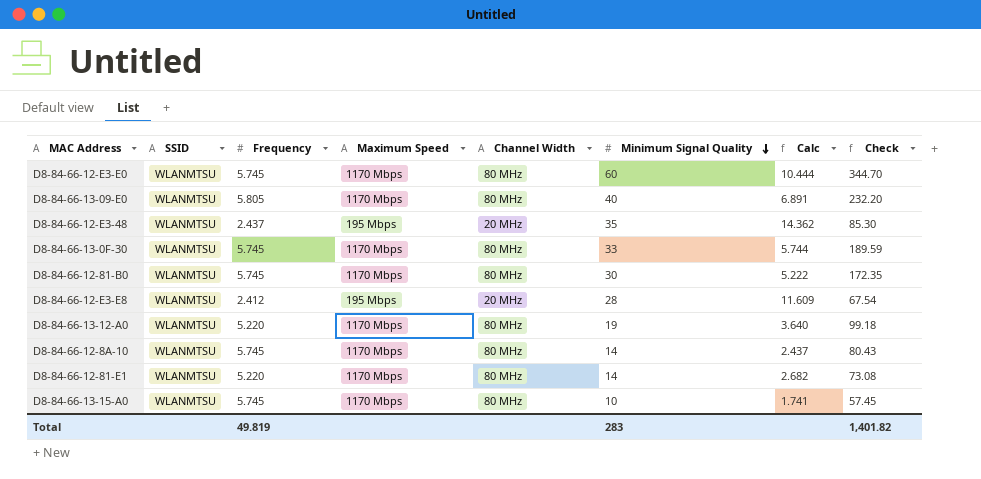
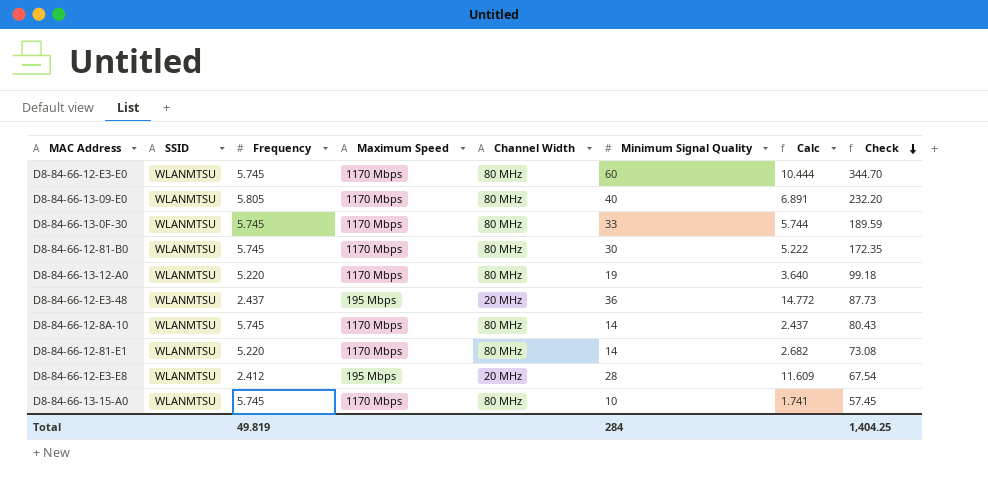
row order: Minimum Signal Quality descending -> Check descending
D8-84-66-12-E3-48 | Minimum Signal Quality: 35 -> 36
D8-84-66-12-E3-48 | Calc: 14.362 -> 14.772
D8-84-66-12-E3-48 | Check: 85.30 -> 87.73
Total | Minimum Signal Quality: 283 -> 284
Total | Check: 1,401.82 -> 1,404.25

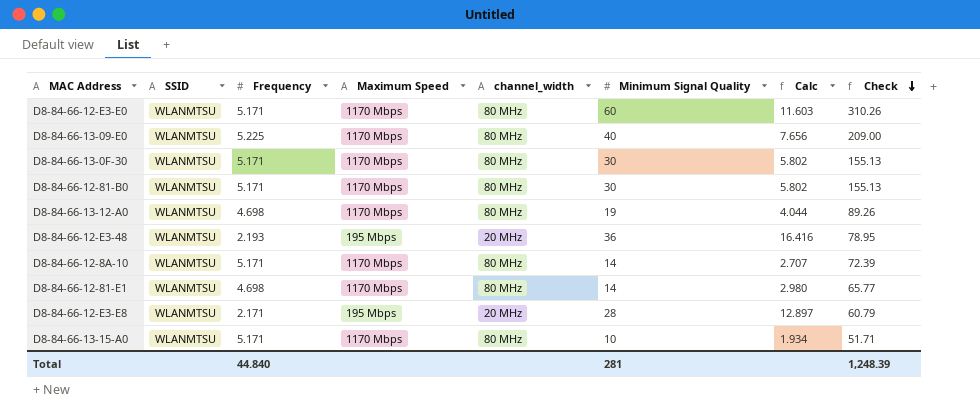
column name: Channel Width -> channel_width
D8-84-66-12-E3-E0 | Frequency: 5.745 -> 5.171
D8-84-66-12-E3-E0 | Calc: 10.444 -> 11.603
D8-84-66-12-E3-E0 | Check: 344.70 -> 310.26
D8-84-66-13-09-E0 | Frequency: 5.805 -> 5.225
D8-84-66-13-09-E0 | Calc: 6.891 -> 7.656
D8-84-66-13-09-E0 | Check: 232.20 -> 209.00
D8-84-66-13-0F-30 | Frequency: 5.745 -> 5.171
D8-84-66-13-0F-30 | Minimum Signal Quality: 33 -> 30
D8-84-66-13-0F-30 | Calc: 5.744 -> 5.802
D8-84-66-13-0F-30 | Check: 189.59 -> 155.13
D8-84-66-12-81-B0 | Frequency: 5.745 -> 5.171
D8-84-66-12-81-B0 | Calc: 5.222 -> 5.802
D8-84-66-12-81-B0 | Check: 172.35 -> 155.13
D8-84-66-13-12-A0 | Frequency: 5.220 -> 4.698
D8-84-66-13-12-A0 | Calc: 3.640 -> 4.044
D8-84-66-13-12-A0 | Check: 99.18 -> 89.26
D8-84-66-12-E3-48 | Frequency: 2.437 -> 2.193
D8-84-66-12-E3-48 | Calc: 14.772 -> 16.416
D8-84-66-12-E3-48 | Check: 87.73 -> 78.95
D8-84-66-12-8A-10 | Frequency: 5.745 -> 5.171
D8-84-66-12-8A-10 | Calc: 2.437 -> 2.707
D8-84-66-12-8A-10 | Check: 80.43 -> 72.39
D8-84-66-12-81-E1 | Frequency: 5.220 -> 4.698
D8-84-66-12-81-E1 | Calc: 2.682 -> 2.980
D8-84-66-12-81-E1 | Check: 73.08 -> 65.77
D8-84-66-12-E3-E8 | Frequency: 2.412 -> 2.171
D8-84-66-12-E3-E8 | Calc: 11.609 -> 12.897
D8-84-66-12-E3-E8 | Check: 67.54 -> 60.79
D8-84-66-13-15-A0 | Frequency: 5.745 -> 5.171
D8-84-66-13-15-A0 | Calc: 1.741 -> 1.934
D8-84-66-13-15-A0 | Check: 57.45 -> 51.71
Total | Frequency: 49.819 -> 44.840
Total | Minimum Signal Quality: 284 -> 281
Total | Check: 1,404.25 -> 1,248.39

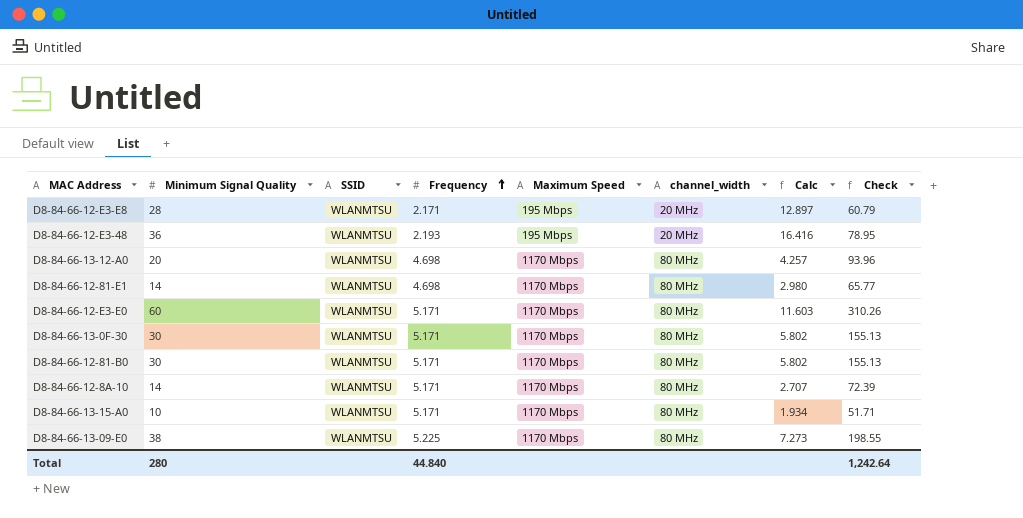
row order: Check descending -> Frequency ascending
column Minimum Signal Quality | position: 6 -> 2
D8-84-66-13-12-A0 | Minimum Signal Quality: 19 -> 20
D8-84-66-13-12-A0 | Calc: 4.044 -> 4.257
D8-84-66-13-12-A0 | Check: 89.26 -> 93.96
D8-84-66-13-09-E0 | Minimum Signal Quality: 40 -> 38
D8-84-66-13-09-E0 | Calc: 7.656 -> 7.273
D8-84-66-13-09-E0 | Check: 209.00 -> 198.55
Total | Minimum Signal Quality: 281 -> 280
Total | Check: 1,248.39 -> 1,242.64

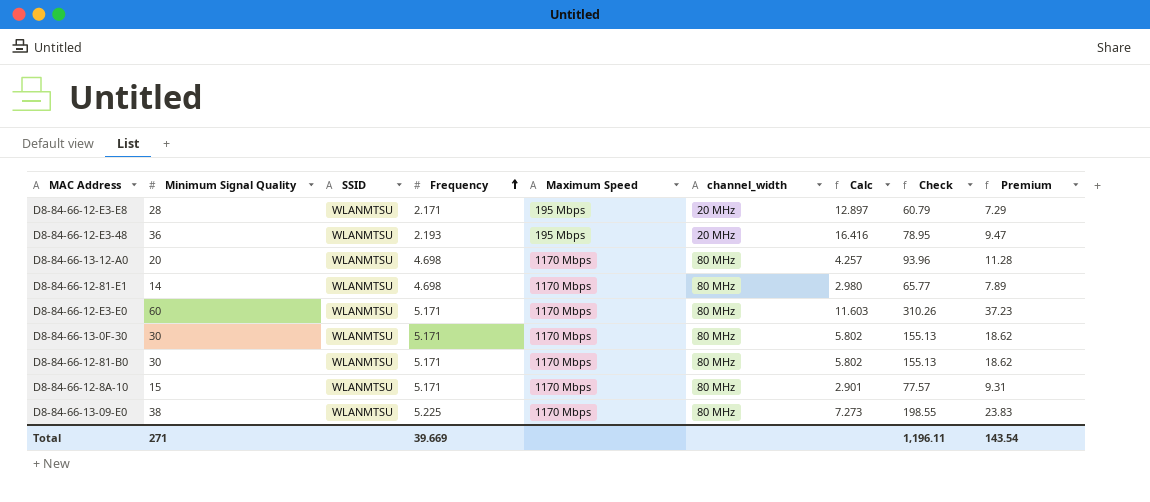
column Premium | formula: none -> [Check] * 0.12
row D8-84-66-13-15-A0: 10 | WLANMTSU | 5.171 | 1170 Mbps | 80 MHz | 1.934 | 51.71 -> none
D8-84-66-12-8A-10 | Minimum Signal Quality: 14 -> 15
D8-84-66-12-8A-10 | Calc: 2.707 -> 2.901
D8-84-66-12-8A-10 | Check: 72.39 -> 77.57
Total | Minimum Signal Quality: 280 -> 271
Total | Frequency: 44.840 -> 39.669
Total | Check: 1,242.64 -> 1,196.11

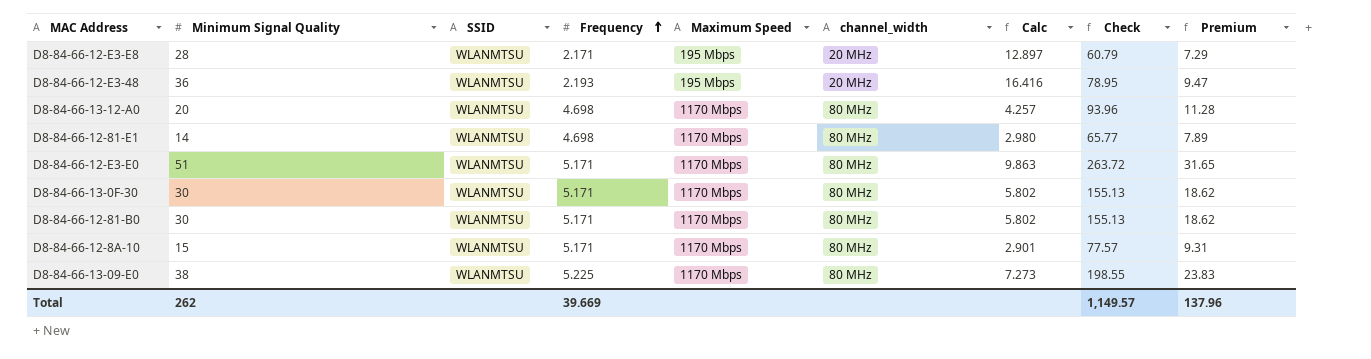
D8-84-66-12-E3-E0 | Minimum Signal Quality: 60 -> 51
D8-84-66-12-E3-E0 | Calc: 11.603 -> 9.863
D8-84-66-12-E3-E0 | Check: 310.26 -> 263.72
D8-84-66-12-E3-E0 | Premium: 37.23 -> 31.65
Total | Minimum Signal Quality: 271 -> 262
Total | Check: 1,196.11 -> 1,149.57
Total | Premium: 143.54 -> 137.96

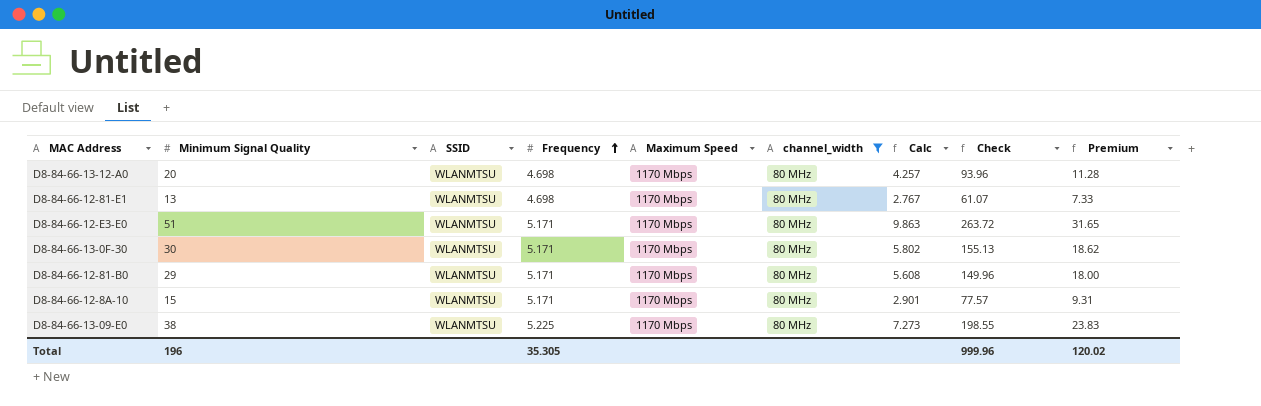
filter: none -> channel_width = 80 MHz
D8-84-66-12-81-E1 | Minimum Signal Quality: 14 -> 13
D8-84-66-12-81-E1 | Calc: 2.980 -> 2.767
D8-84-66-12-81-E1 | Check: 65.77 -> 61.07
D8-84-66-12-81-E1 | Premium: 7.89 -> 7.33
D8-84-66-12-81-B0 | Minimum Signal Quality: 30 -> 29
D8-84-66-12-81-B0 | Calc: 5.802 -> 5.608
D8-84-66-12-81-B0 | Check: 155.13 -> 149.96
D8-84-66-12-81-B0 | Premium: 18.62 -> 18.00
Total | Minimum Signal Quality: 262 -> 196
Total | Frequency: 39.669 -> 35.305
Total | Check: 1,149.57 -> 999.96
Total | Premium: 137.96 -> 120.02

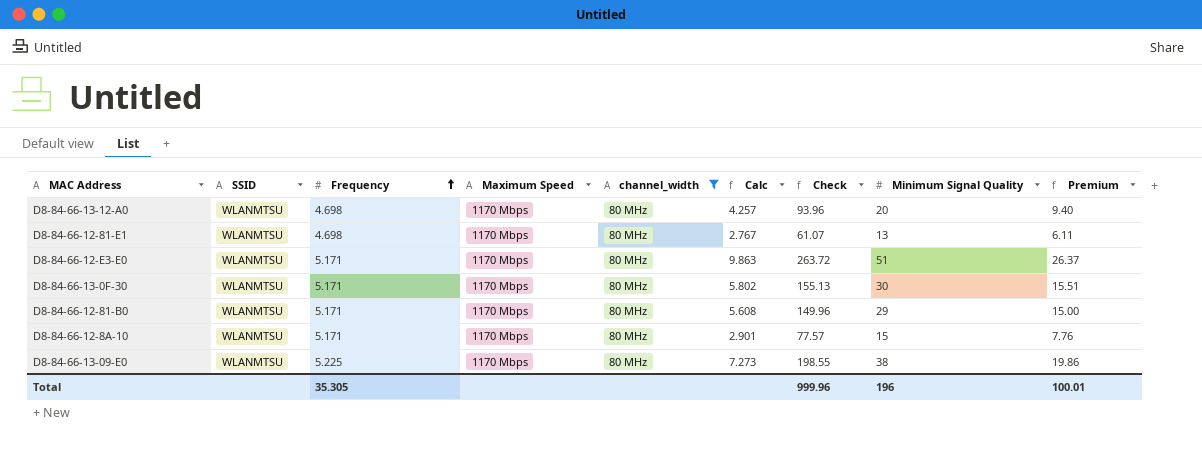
column Minimum Signal Quality | position: 2 -> 8
column Premium | formula: [Check] * 0.12 -> [Check] * 0.1
Total | Premium: 120.02 -> 100.01

